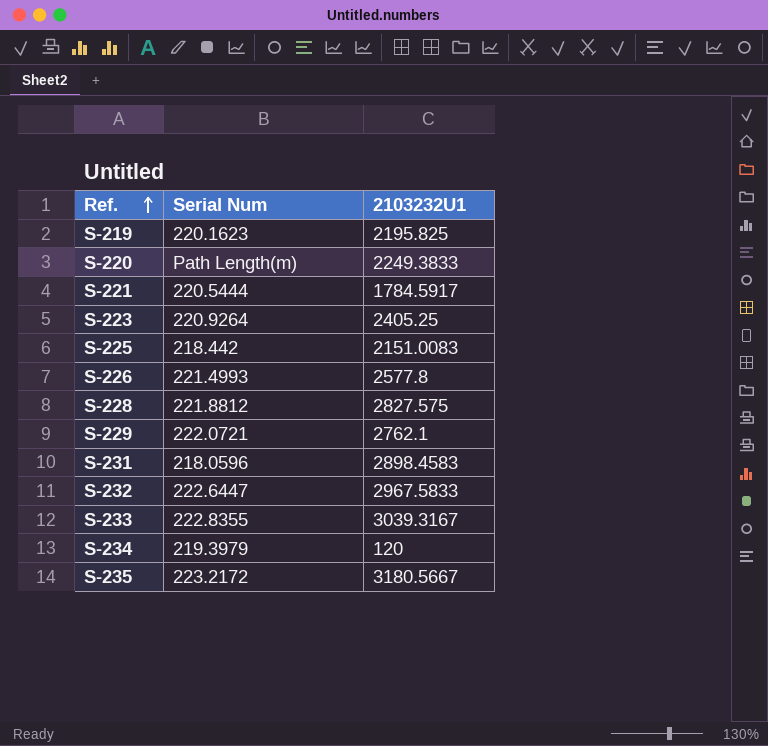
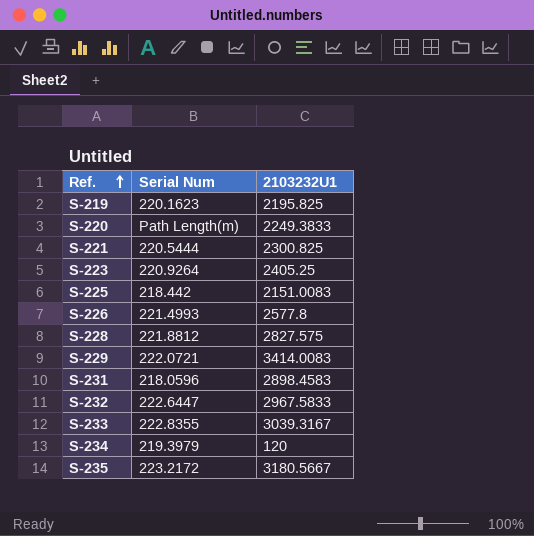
S-221 | 2103232U1: 1784.5917 -> 2300.825
S-229 | 2103232U1: 2762.1 -> 3414.0083

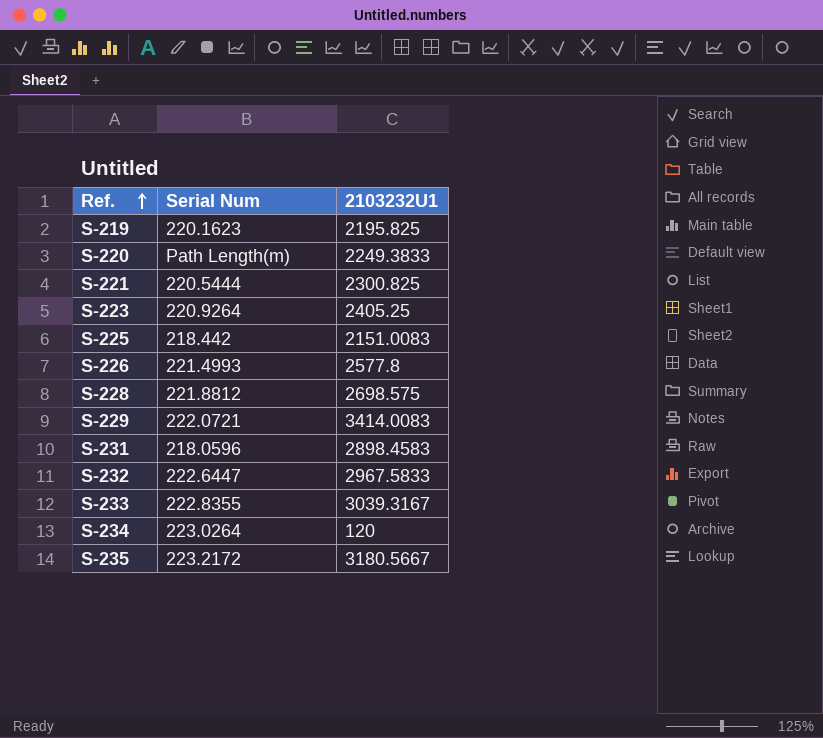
S-228 | 2103232U1: 2827.575 -> 2698.575
S-234 | Serial Num: 219.3979 -> 223.0264

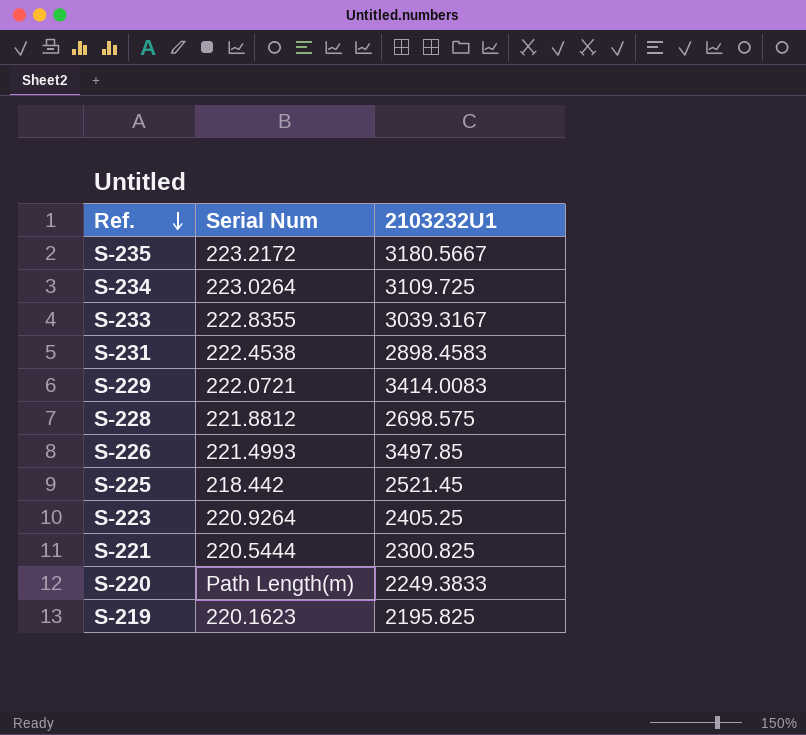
row order: Ref. ascending -> Ref. descending
row S-232: 222.6447 | 2967.5833 -> none
S-234 | 2103232U1: 120 -> 3109.725
S-231 | Serial Num: 218.0596 -> 222.4538
S-226 | 2103232U1: 2577.8 -> 3497.85
S-225 | 2103232U1: 2151.0083 -> 2521.45

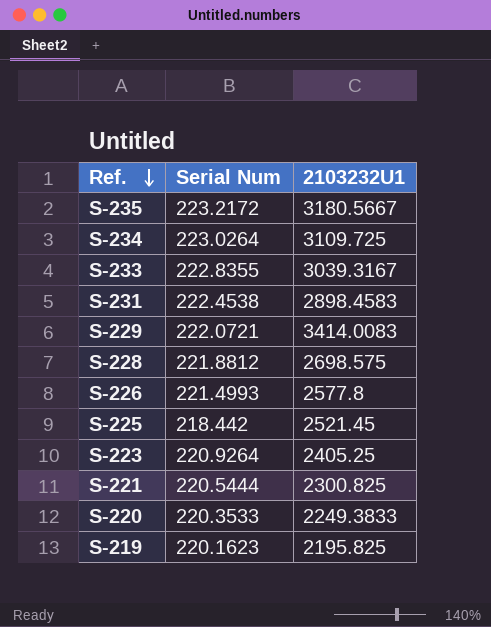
S-226 | 2103232U1: 3497.85 -> 2577.8
S-220 | Serial Num: Path Length(m) -> 220.3533

